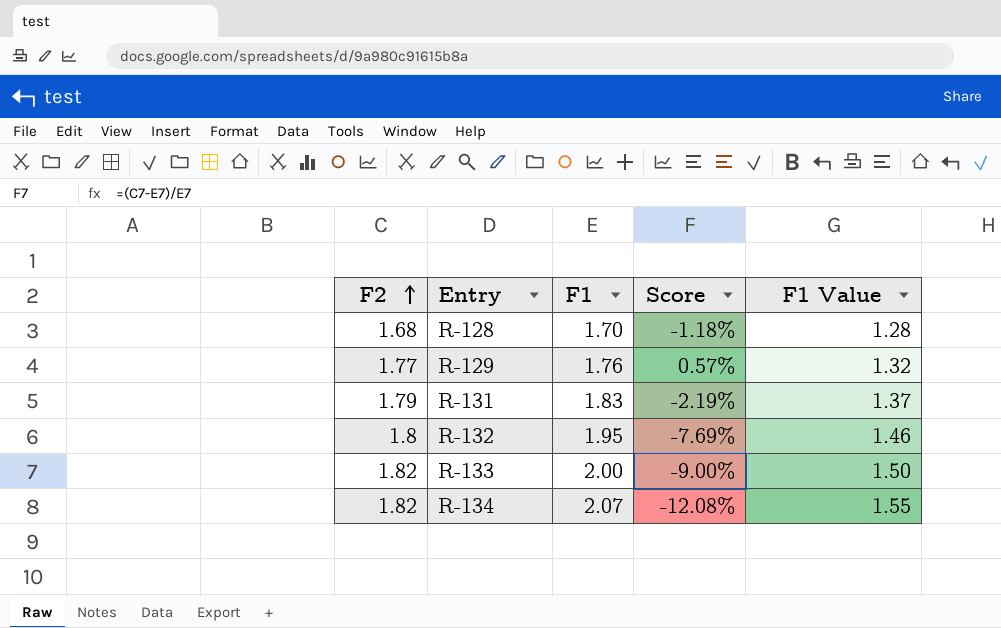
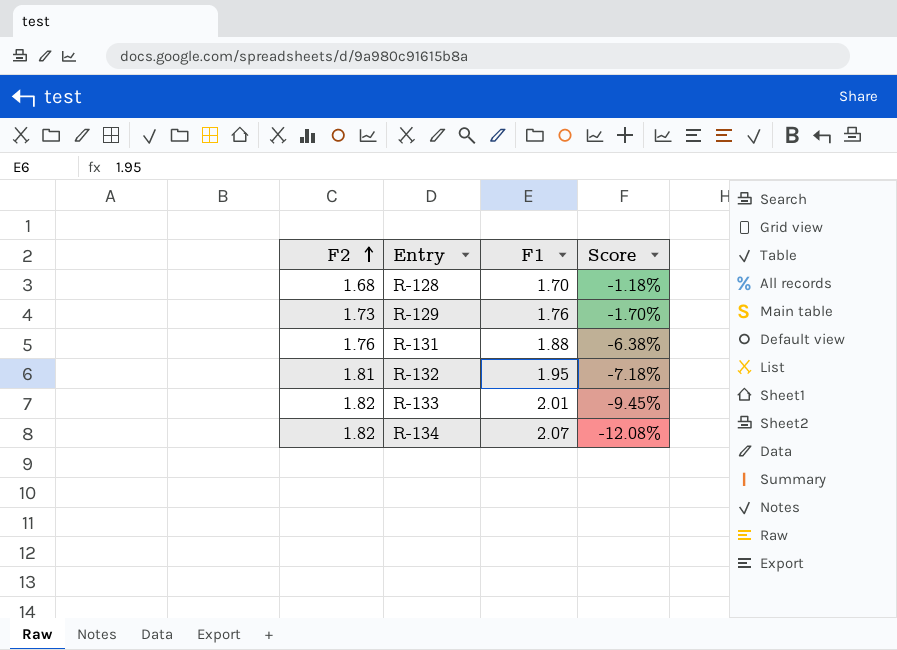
column F1 Value | formula: [F1] * 0.75 -> none
R-129 | F2: 1.77 -> 1.73
R-129 | Score: 0.57% -> -1.70%
R-131 | F2: 1.79 -> 1.76
R-131 | F1: 1.83 -> 1.88
R-131 | Score: -2.19% -> -6.38%
R-132 | F2: 1.8 -> 1.81
R-132 | Score: -7.69% -> -7.18%
R-133 | F1: 2.00 -> 2.01
R-133 | Score: -9.00% -> -9.45%

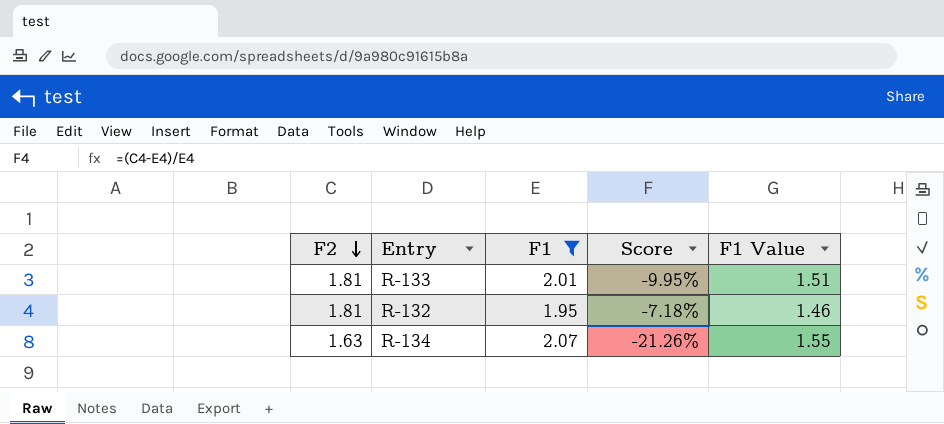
filter: none -> F1 >= 1.95
row order: F2 ascending -> F2 descending
column F1 Value | formula: none -> [F1] * 0.75
R-133 | F2: 1.82 -> 1.81
R-133 | Score: -9.45% -> -9.95%
R-134 | F2: 1.82 -> 1.63
R-134 | Score: -12.08% -> -21.26%

